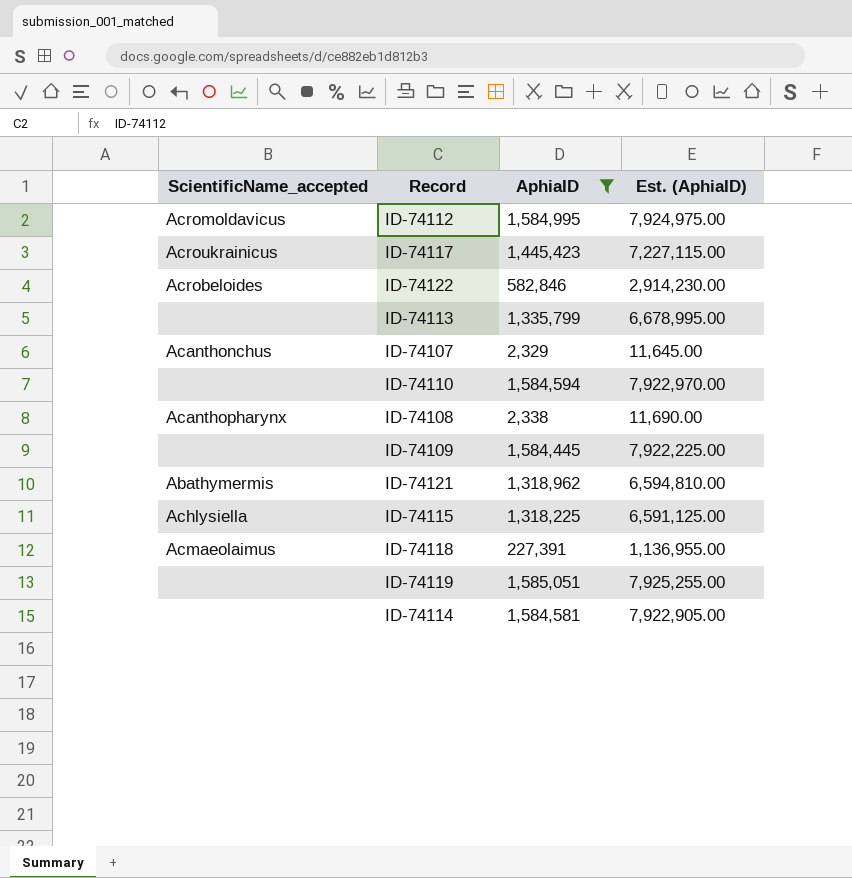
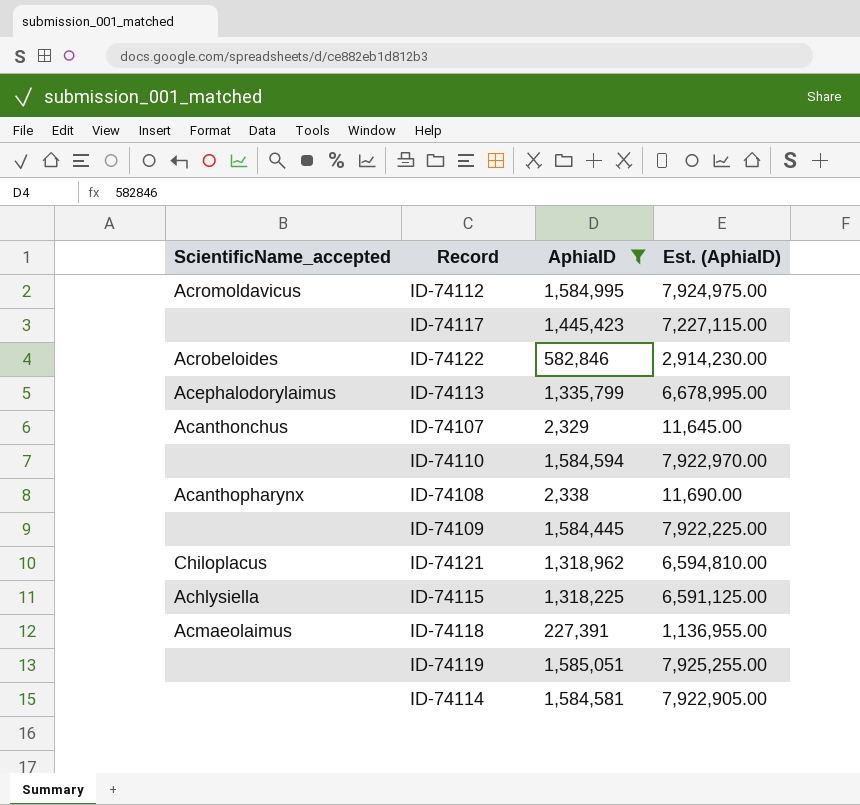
ID-74117 | ScientificName_accepted: Acroukrainicus -> none
ID-74113 | ScientificName_accepted: none -> Acephalodorylaimus
ID-74121 | ScientificName_accepted: Abathymermis -> Chiloplacus

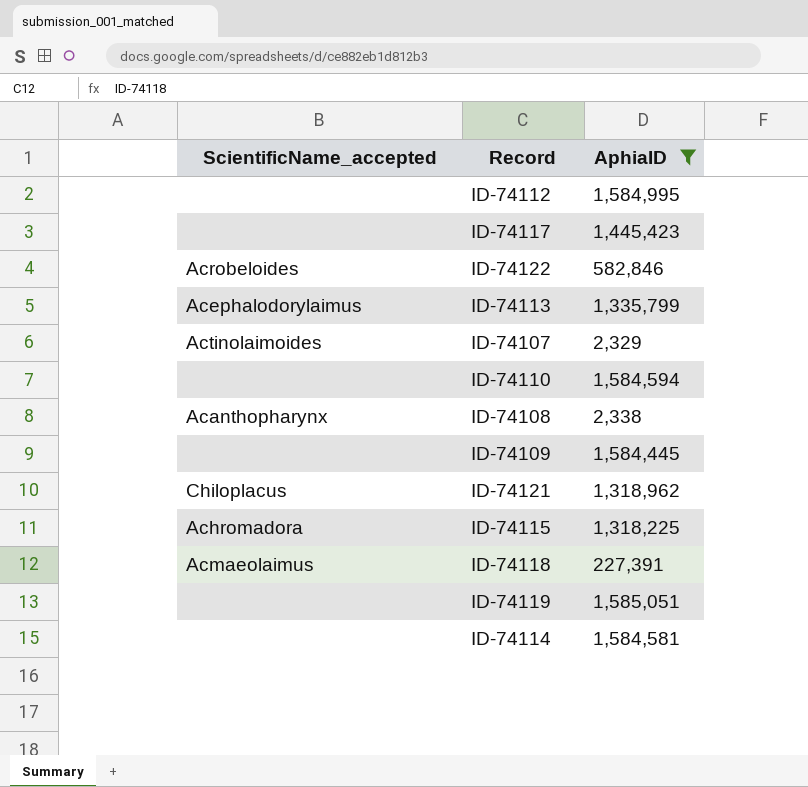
column Est. (AphiaID) | formula: [AphiaID] * 5 -> none
ID-74112 | ScientificName_accepted: Acromoldavicus -> none
ID-74107 | ScientificName_accepted: Acanthonchus -> Actinolaimoides
ID-74115 | ScientificName_accepted: Achlysiella -> Achromadora

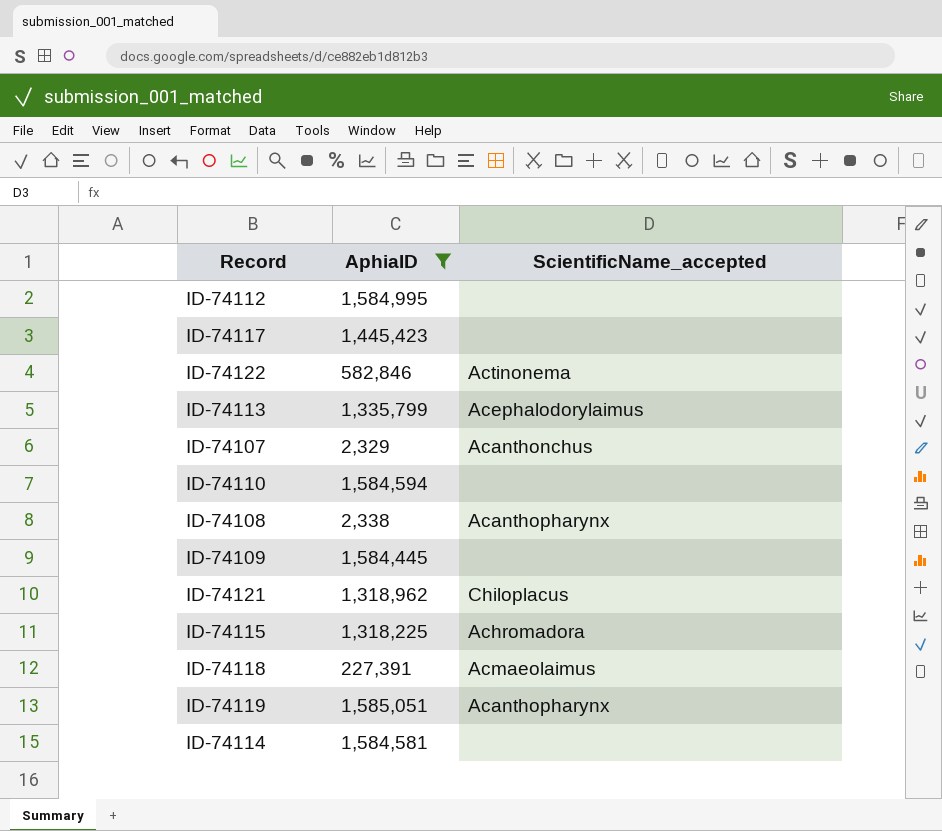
column ScientificName_accepted | position: 1 -> 3
ID-74122 | ScientificName_accepted: Acrobeloides -> Actinonema
ID-74107 | ScientificName_accepted: Actinolaimoides -> Acanthonchus
ID-74119 | ScientificName_accepted: none -> Acanthopharynx

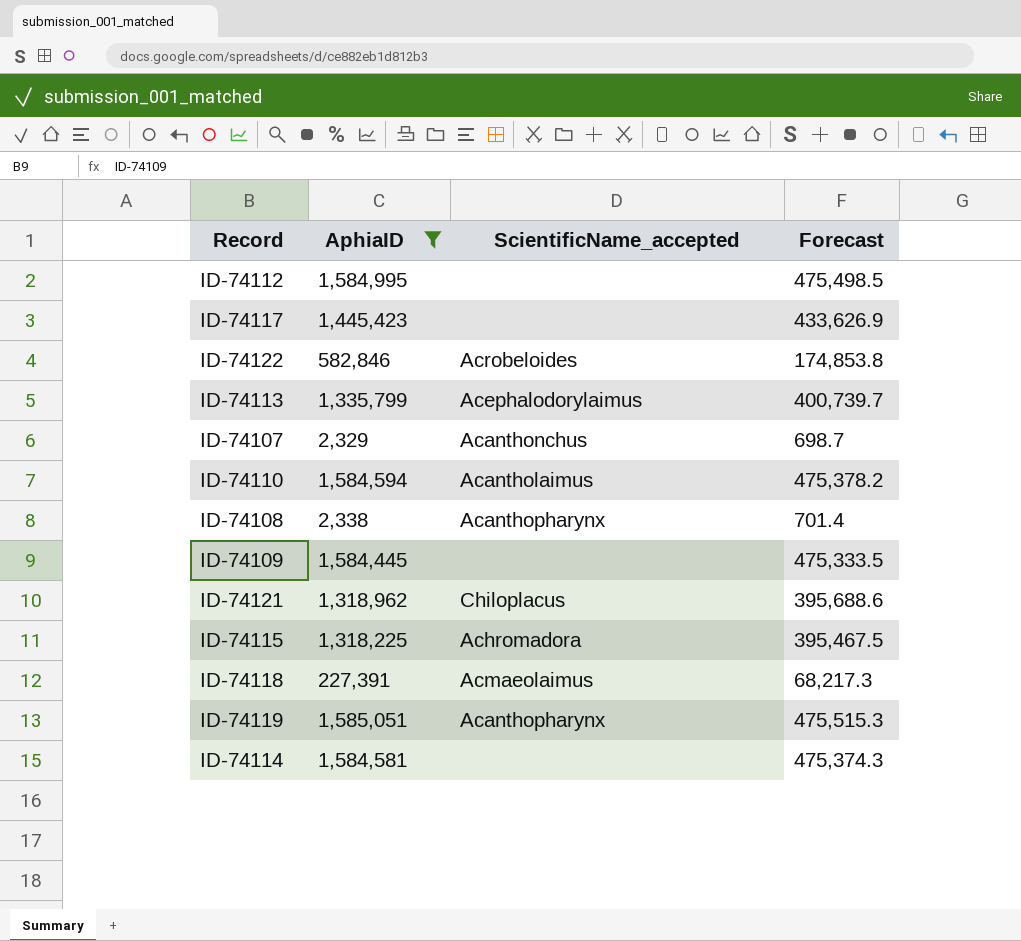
column Forecast | formula: none -> [AphiaID] * 0.3
ID-74122 | ScientificName_accepted: Actinonema -> Acrobeloides
ID-74110 | ScientificName_accepted: none -> Acantholaimus

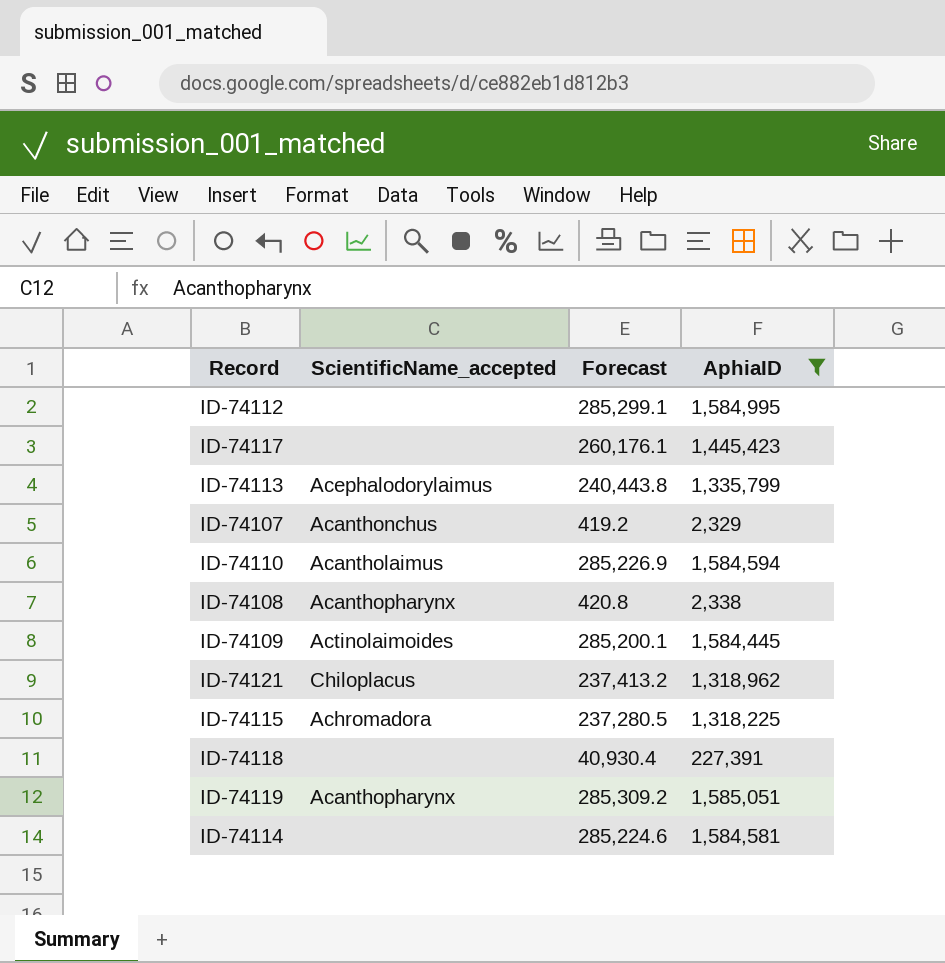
column Forecast | formula: [AphiaID] * 0.3 -> [AphiaID] * 0.18
column AphiaID | position: 2 -> 4
row ID-74122: 582,846 | Acrobeloides | 174,853.8 -> none
ID-74109 | ScientificName_accepted: none -> Actinolaimoides
ID-74118 | ScientificName_accepted: Acmaeolaimus -> none

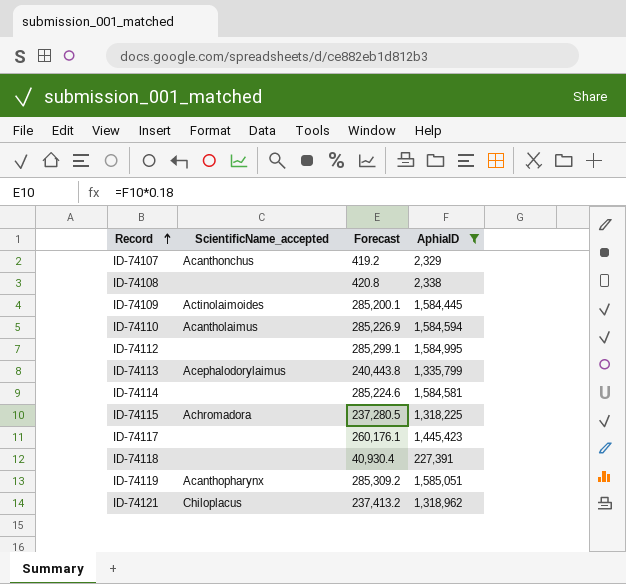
row order: none -> Record ascending
ID-74108 | ScientificName_accepted: Acanthopharynx -> none

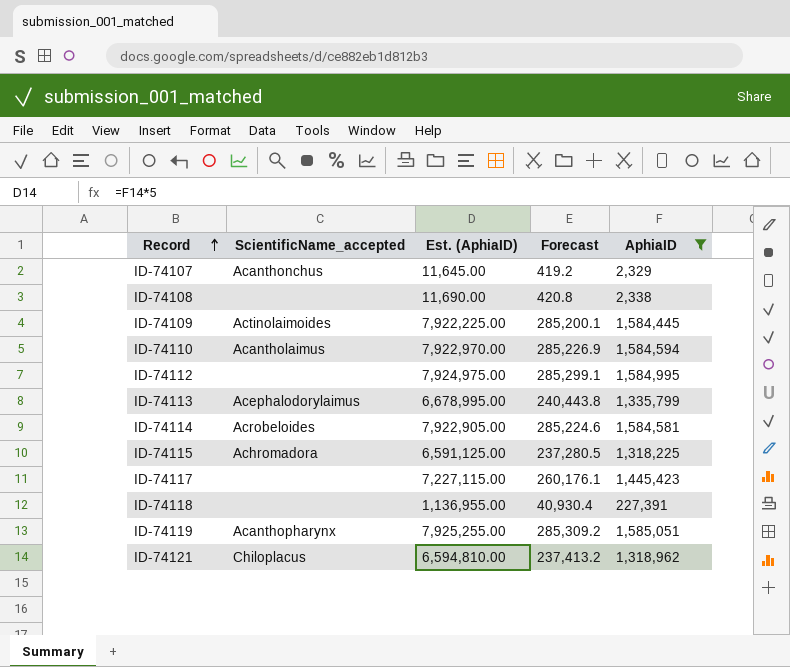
column Est. (AphiaID) | formula: none -> [AphiaID] * 5
ID-74114 | ScientificName_accepted: none -> Acrobeloides

